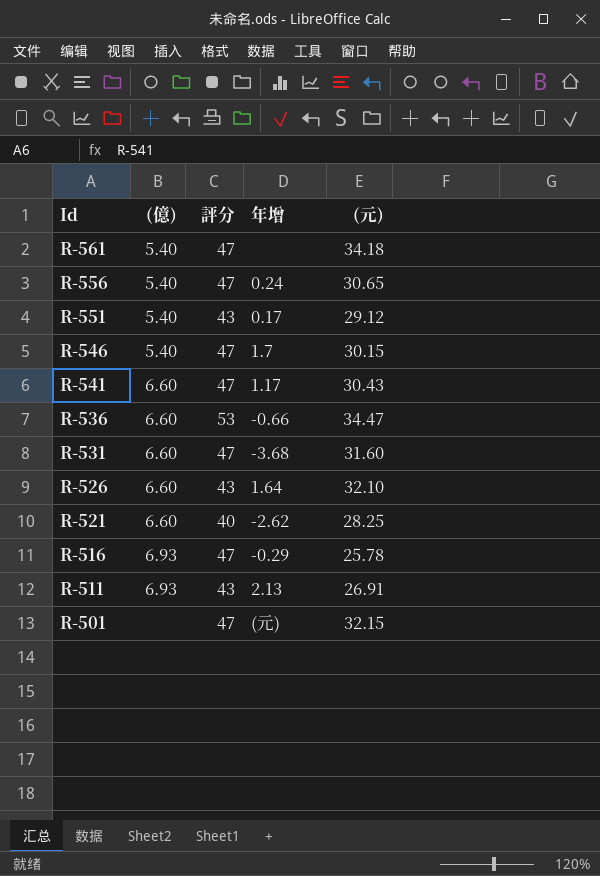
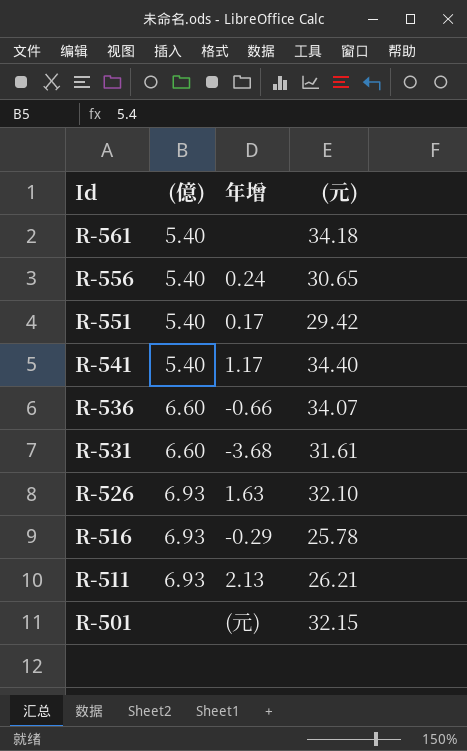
column 評分 | position: 3 -> none
row R-546: 5.40 | 47 | 1.7 | 30.15 -> none
row R-521: 6.60 | 40 | -2.62 | 28.25 -> none
R-551 | (元): 29.12 -> 29.42
R-541 | (億): 6.60 -> 5.40
R-541 | (元): 30.43 -> 34.40
R-536 | (元): 34.47 -> 34.07
R-531 | (元): 31.60 -> 31.61
R-526 | (億): 6.60 -> 6.93
R-526 | 年增: 1.64 -> 1.63
R-511 | (元): 26.91 -> 26.21

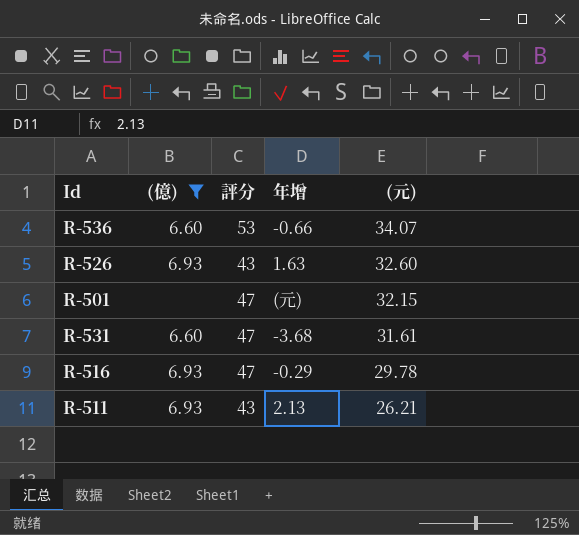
filter: none -> (億) != 5.40
row order: Id descending -> (元) descending
column 評分 | position: none -> 3
R-526 | (元): 32.10 -> 32.60
R-516 | (元): 25.78 -> 29.78

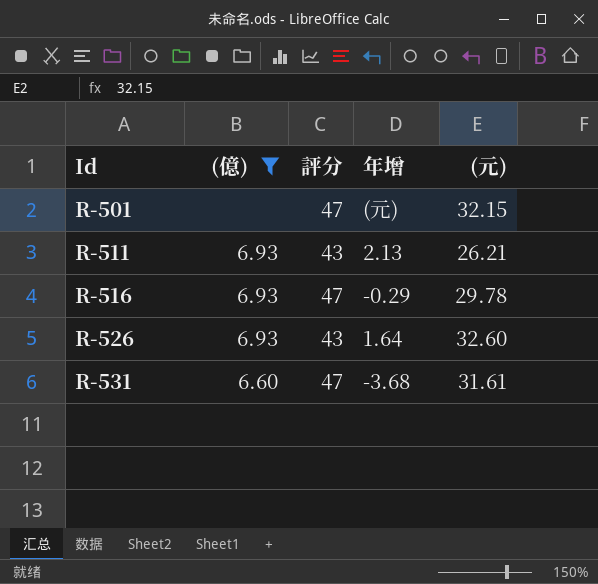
row order: (元) descending -> Id ascending
row R-536: 6.60 | 53 | -0.66 | 34.07 -> none
R-526 | 年增: 1.63 -> 1.64

